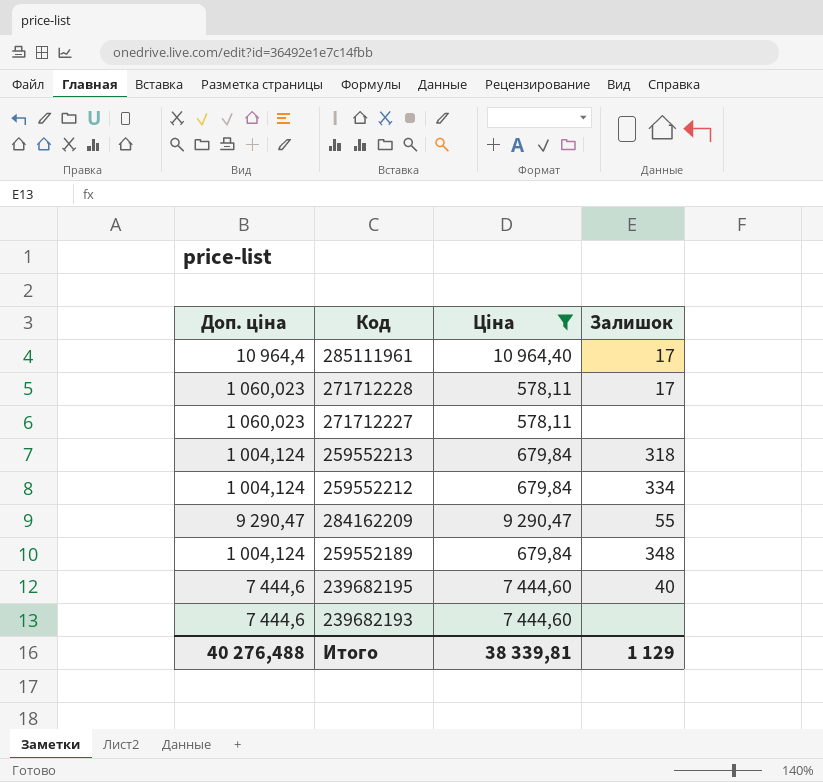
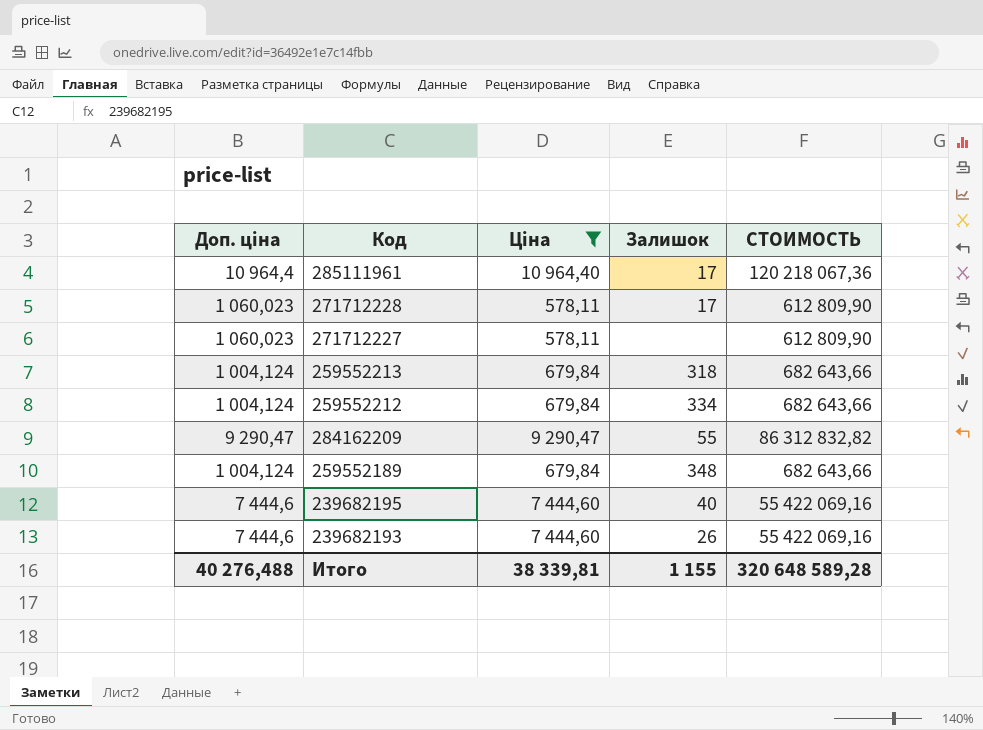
column СТОИМОСТЬ | formula: none -> [Доп. ціна] * [Ціна]
239682193 | Залишок: none -> 26
Итого | Залишок: 1 129 -> 1 155

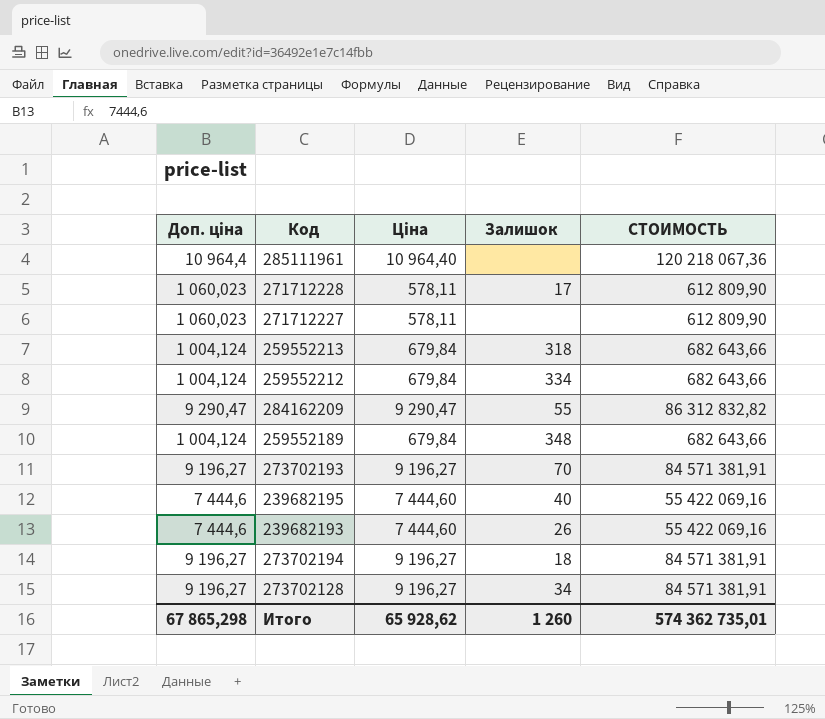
filter: Ціна != 9 196,27 -> none
285111961 | Залишок: 17 -> none
Итого | Доп. ціна: 40 276,488 -> 67 865,298
Итого | Ціна: 38 339,81 -> 65 928,62
Итого | Залишок: 1 155 -> 1 260
Итого | СТОИМОСТЬ: 320 648 589,28 -> 574 362 735,01

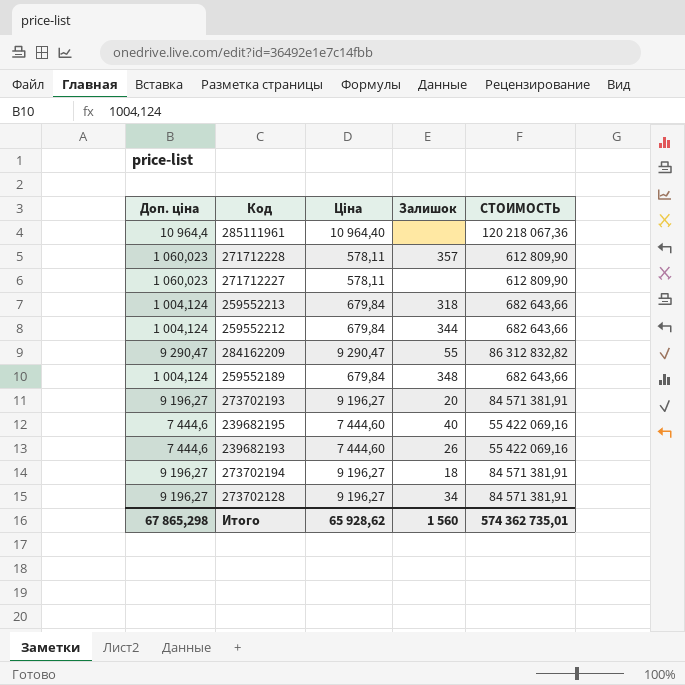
271712228 | Залишок: 17 -> 357
259552212 | Залишок: 334 -> 344
273702193 | Залишок: 70 -> 20
Итого | Залишок: 1 260 -> 1 560

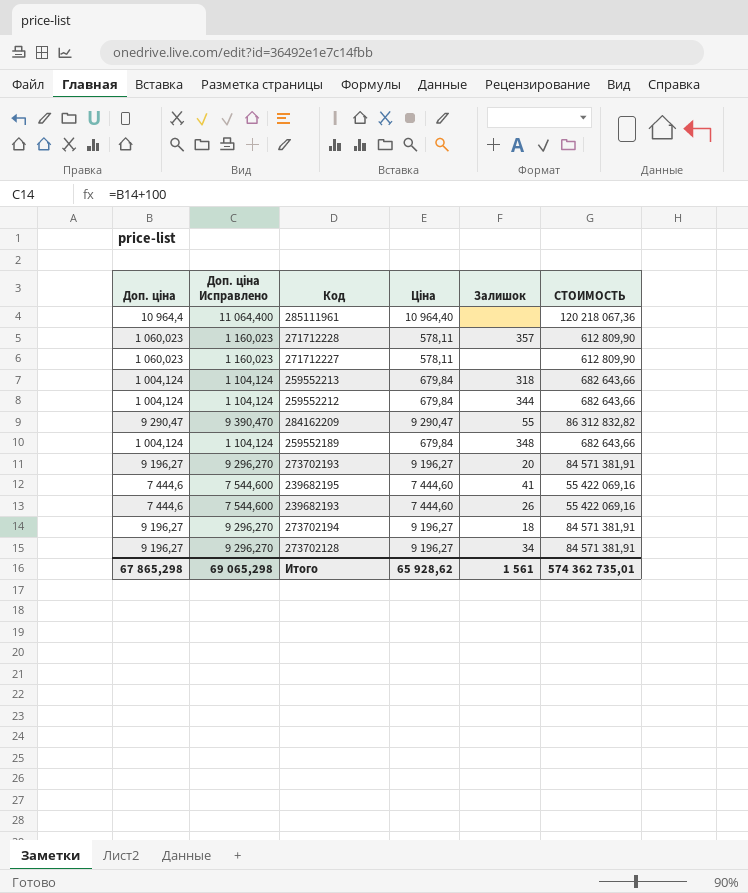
column Доп. ціна Исправлено | formula: none -> [Доп. ціна] + 100
239682195 | Залишок: 40 -> 41
Итого | Залишок: 1 560 -> 1 561

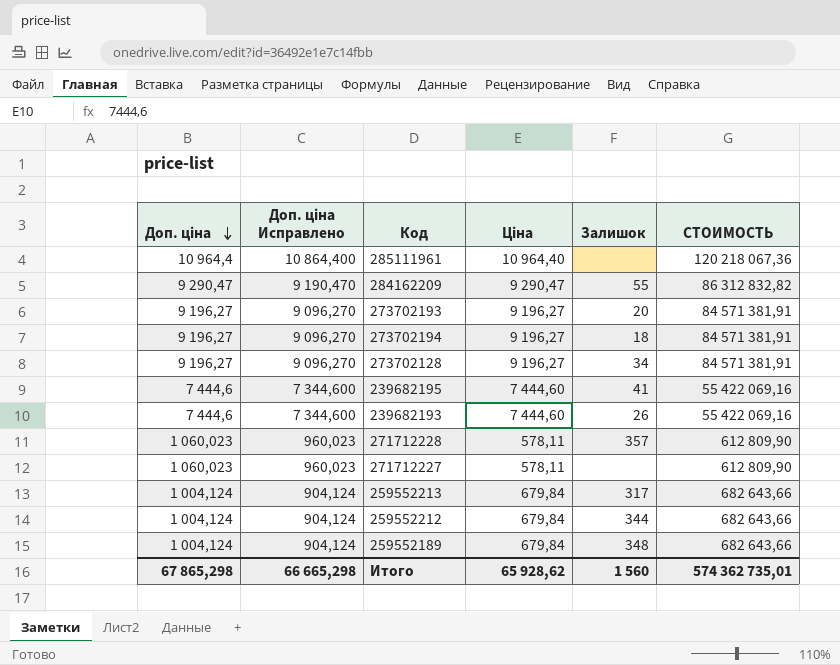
row order: none -> Доп. ціна descending
column Доп. ціна Исправлено | formula: [Доп. ціна] + 100 -> [Доп. ціна] - 100
259552213 | Залишок: 318 -> 317
Итого | Доп. ціна Исправлено: 69 065,298 -> 66 665,298
Итого | Залишок: 1 561 -> 1 560

